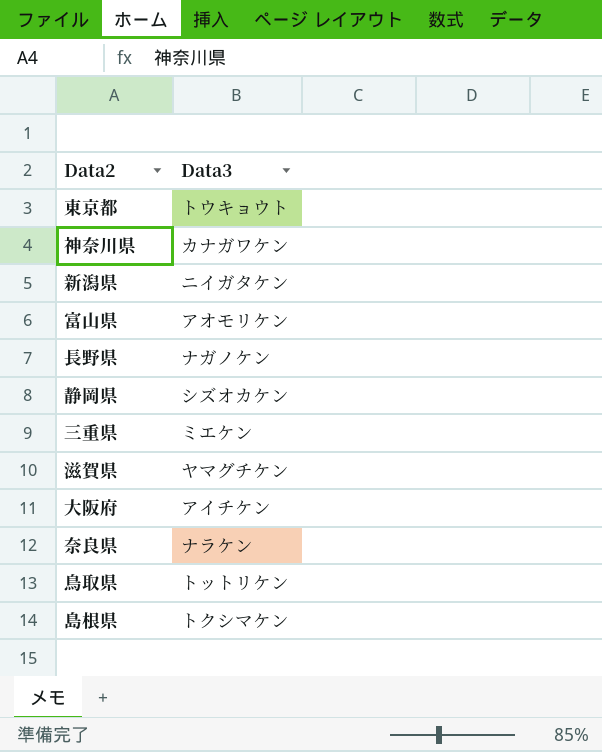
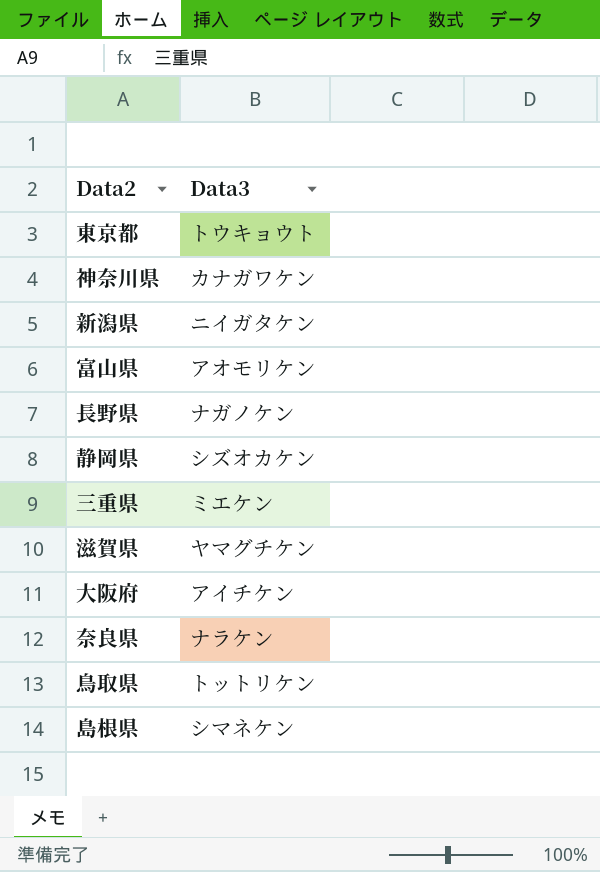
島根県 | Data3: トクシマケン -> シマネケン

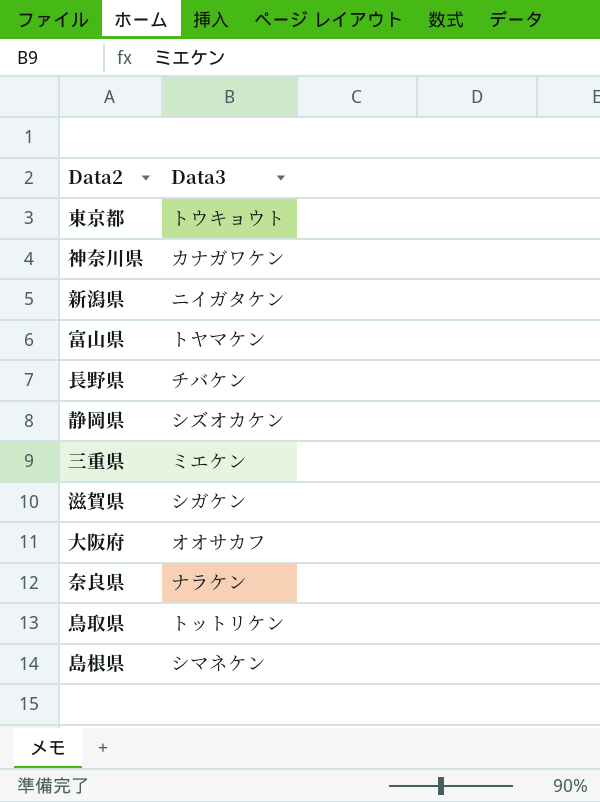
富山県 | Data3: アオモリケン -> トヤマケン
長野県 | Data3: ナガノケン -> チバケン
滋賀県 | Data3: ヤマグチケン -> シガケン
大阪府 | Data3: アイチケン -> オオサカフ

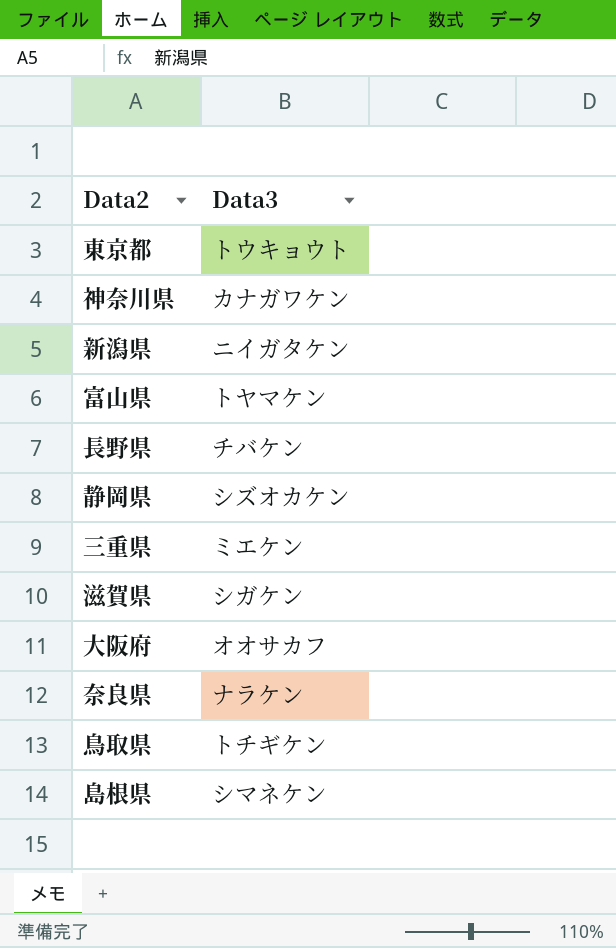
鳥取県 | Data3: トットリケン -> トチギケン

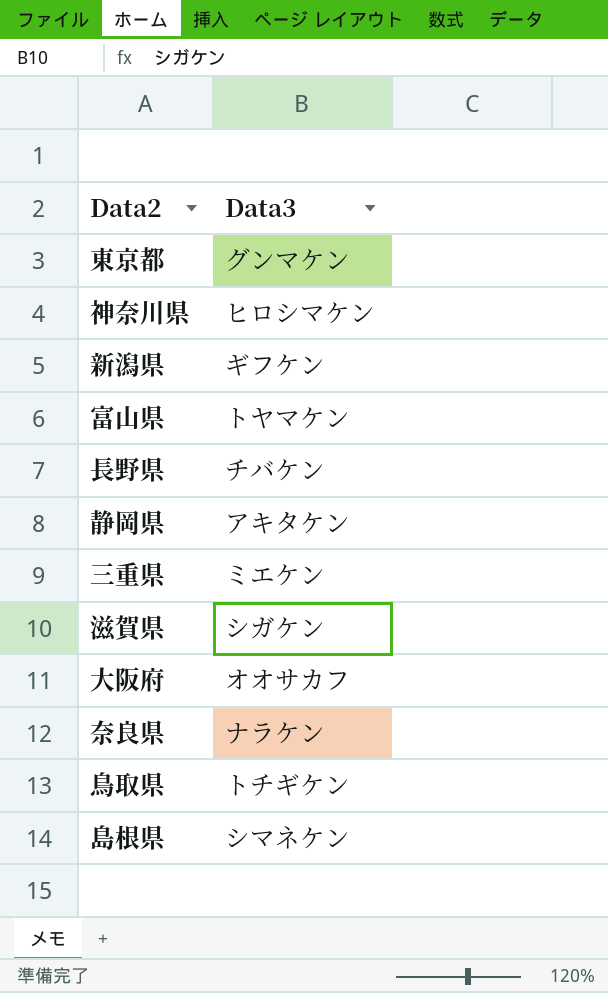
東京都 | Data3: トウキョウト -> グンマケン
神奈川県 | Data3: カナガワケン -> ヒロシマケン
新潟県 | Data3: ニイガタケン -> ギフケン
静岡県 | Data3: シズオカケン -> アキタケン

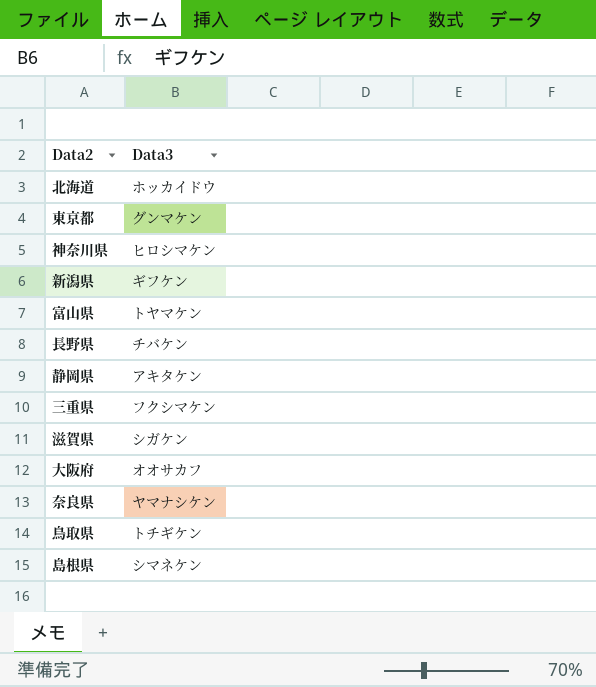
row 北海道: none -> ホッカイドウ
三重県 | Data3: ミエケン -> フクシマケン
奈良県 | Data3: ナラケン -> ヤマナシケン

